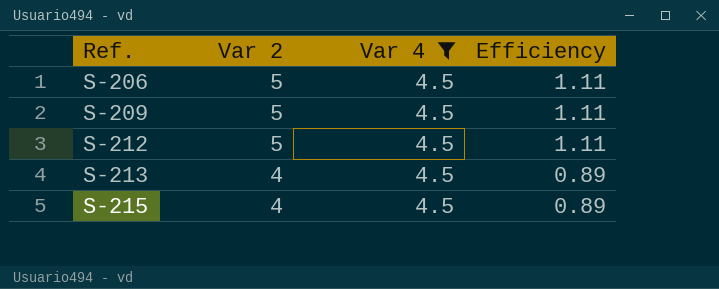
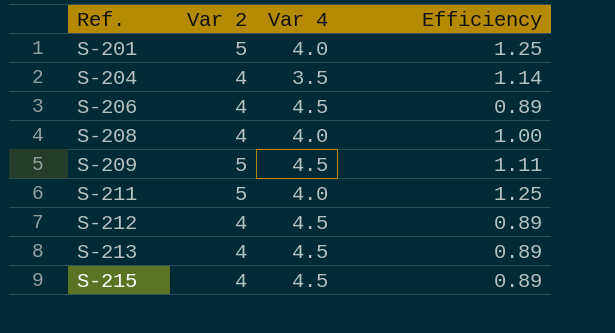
filter: Var 4 = 4.5 -> none
S-206 | Var 2: 5 -> 4
S-206 | Efficiency: 1.11 -> 0.89
S-212 | Var 2: 5 -> 4
S-212 | Efficiency: 1.11 -> 0.89

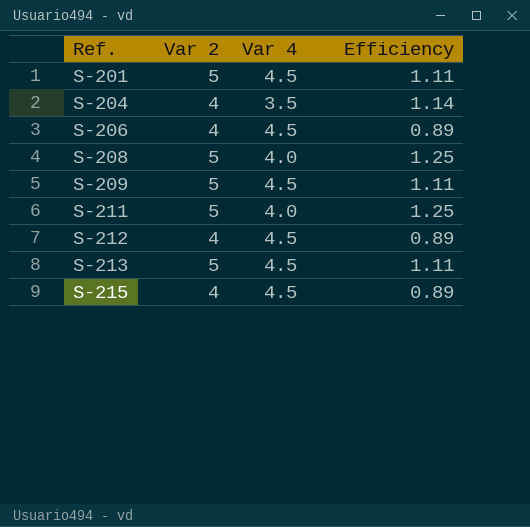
S-201 | Var 4: 4.0 -> 4.5
S-201 | Efficiency: 1.25 -> 1.11
S-208 | Var 2: 4 -> 5
S-208 | Efficiency: 1.00 -> 1.25
S-213 | Var 2: 4 -> 5
S-213 | Efficiency: 0.89 -> 1.11

